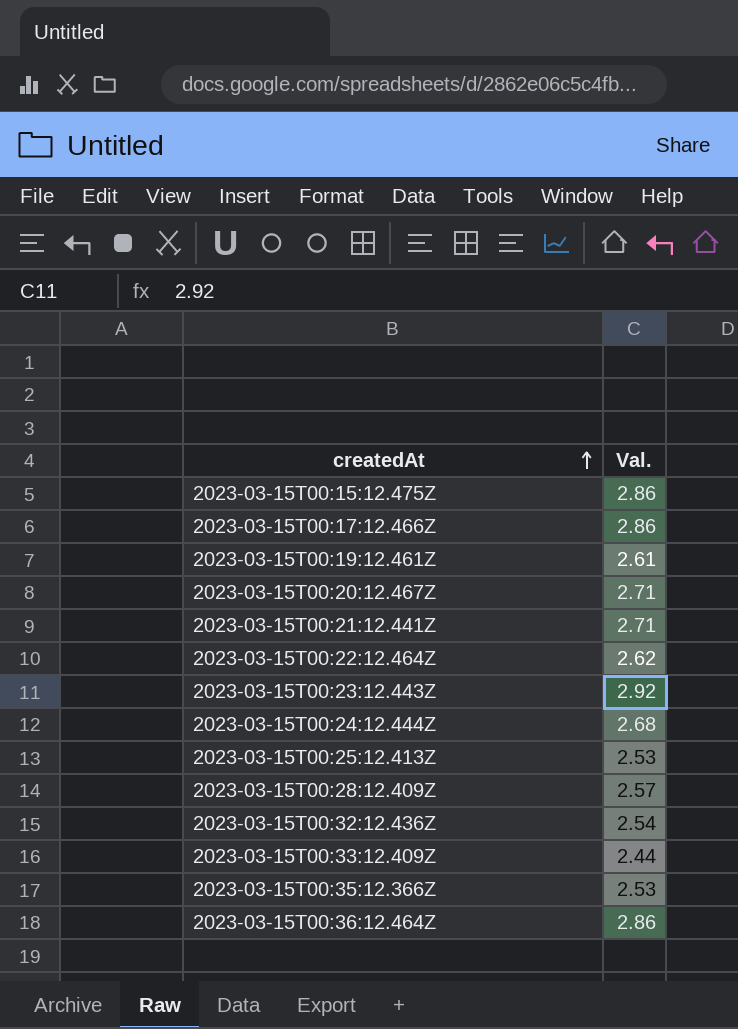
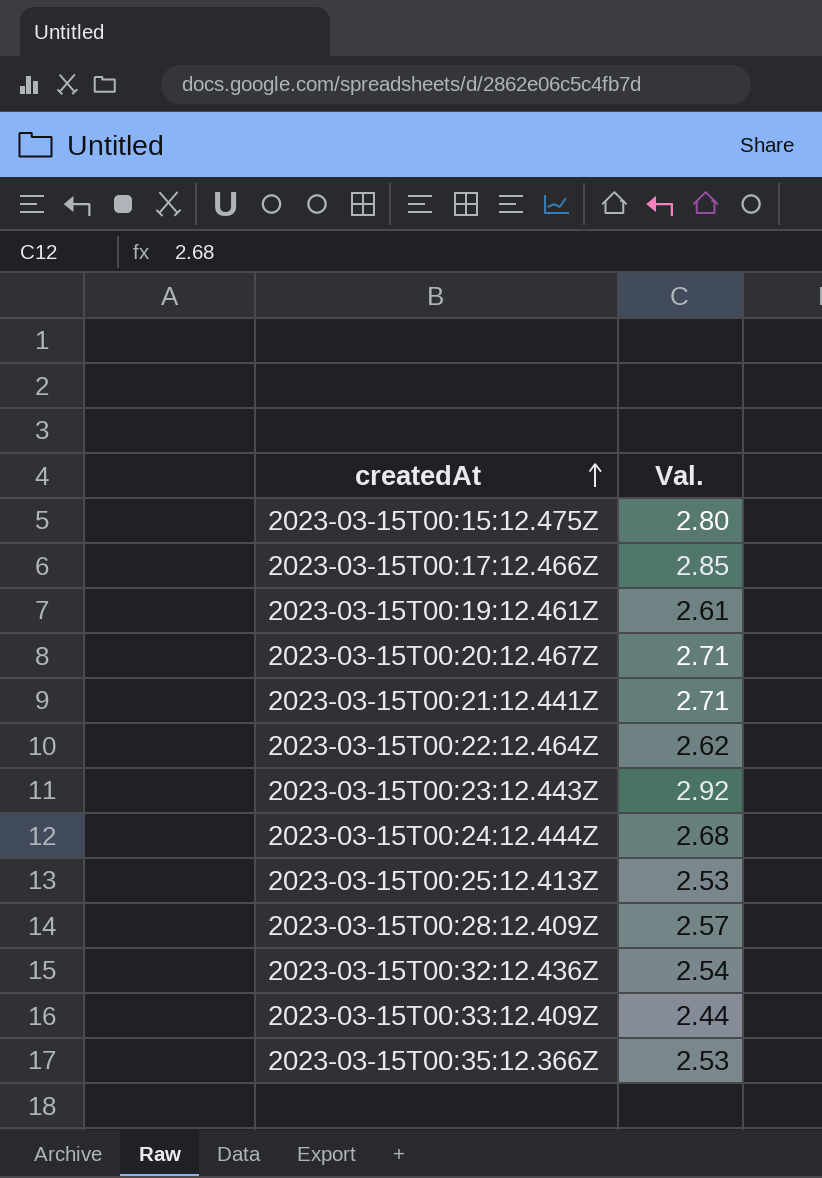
row 2023-03-15T00:36:12.464Z: 2.86 -> none
2023-03-15T00:15:12.475Z | Val.: 2.86 -> 2.80
2023-03-15T00:17:12.466Z | Val.: 2.86 -> 2.85

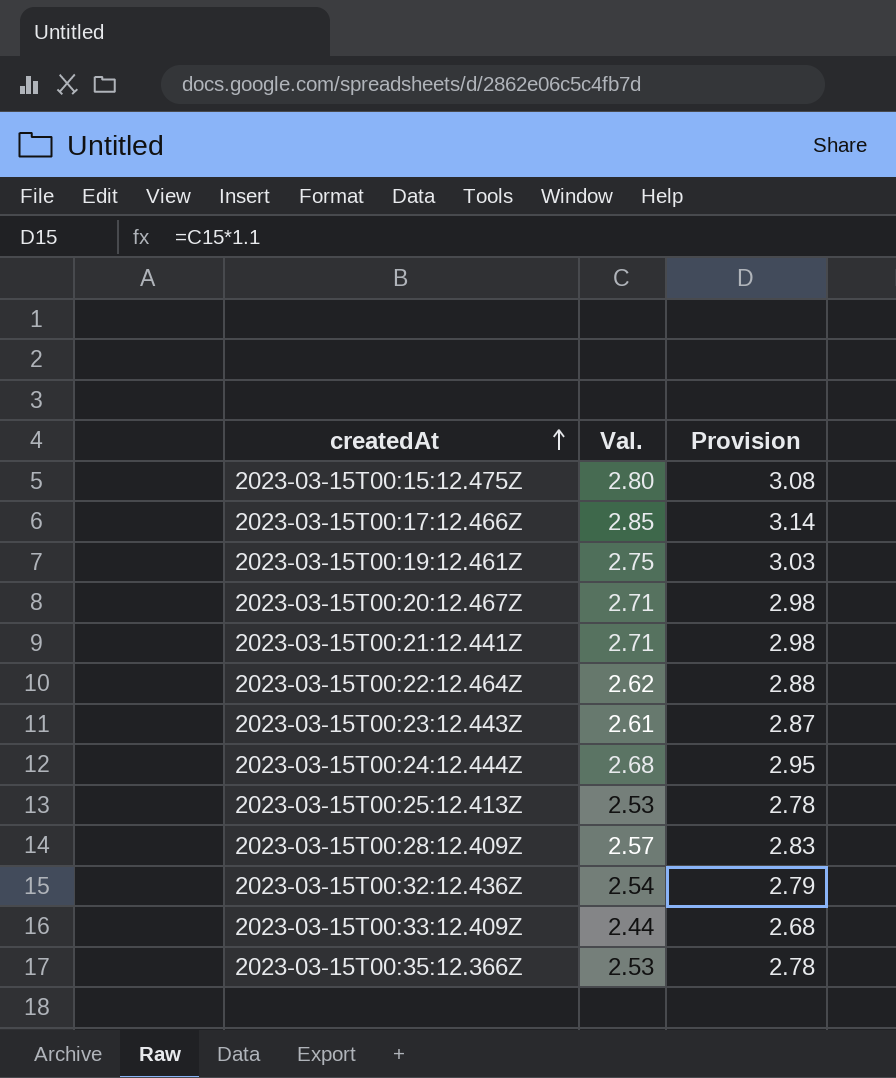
column Provision | formula: none -> [Val.] * 1.1
2023-03-15T00:19:12.461Z | Val.: 2.61 -> 2.75
2023-03-15T00:23:12.443Z | Val.: 2.92 -> 2.61

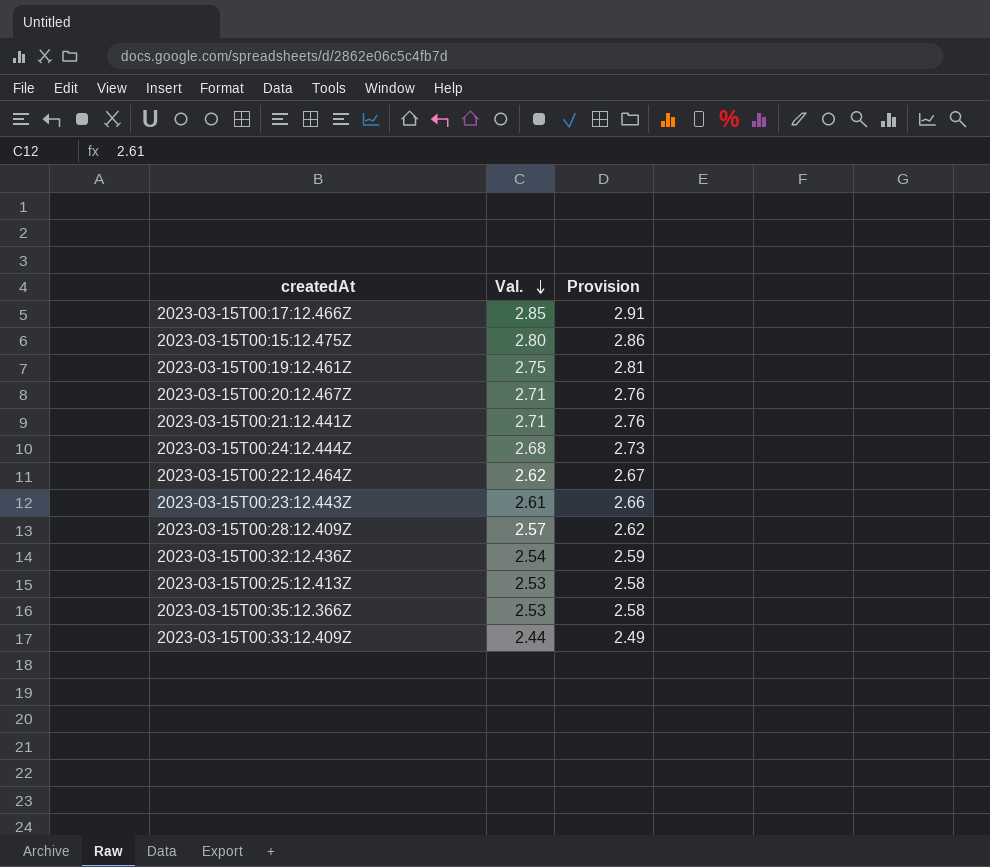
row order: createdAt ascending -> Val. descending
column Provision | formula: [Val.] * 1.1 -> [Val.] * 1.02

